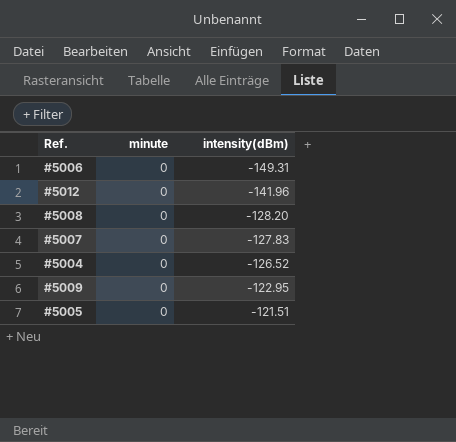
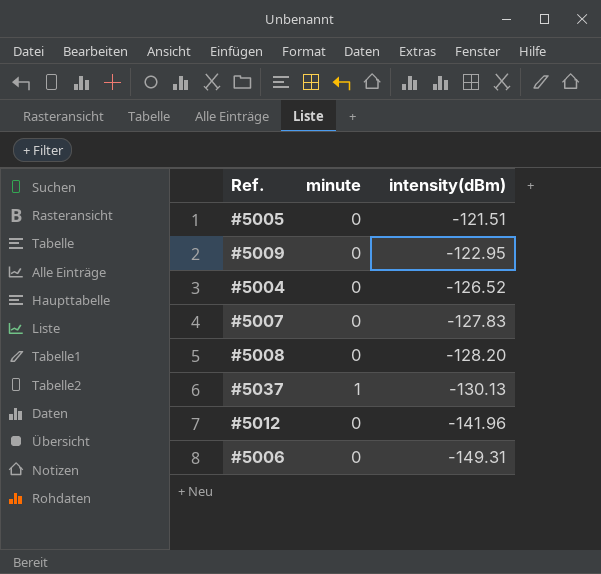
row order: intensity(dBm) ascending -> intensity(dBm) descending
row #5037: none -> 1 | -130.13

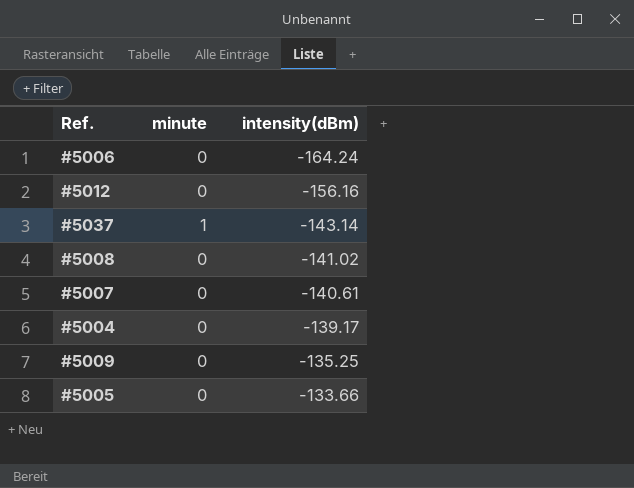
row order: intensity(dBm) descending -> intensity(dBm) ascending
#5006 | intensity(dBm): -149.31 -> -164.24
#5012 | intensity(dBm): -141.96 -> -156.16
#5037 | intensity(dBm): -130.13 -> -143.14
#5008 | intensity(dBm): -128.20 -> -141.02
#5007 | intensity(dBm): -127.83 -> -140.61
#5004 | intensity(dBm): -126.52 -> -139.17
#5009 | intensity(dBm): -122.95 -> -135.25
#5005 | intensity(dBm): -121.51 -> -133.66

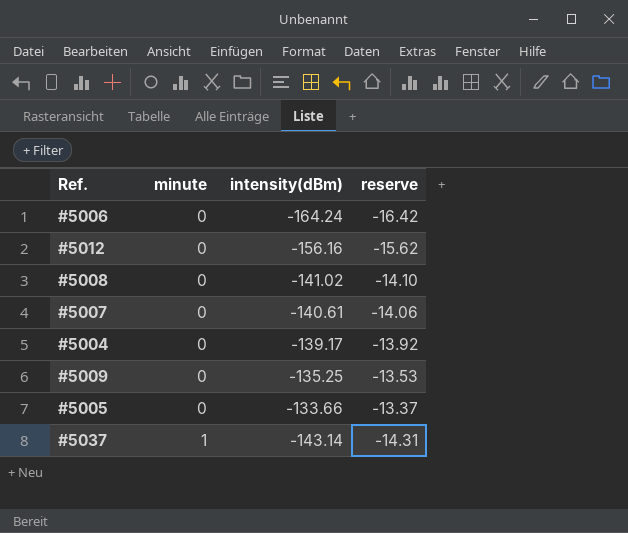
row order: intensity(dBm) ascending -> minute ascending
column reserve | formula: none -> [intensity(dBm)] * 0.1

